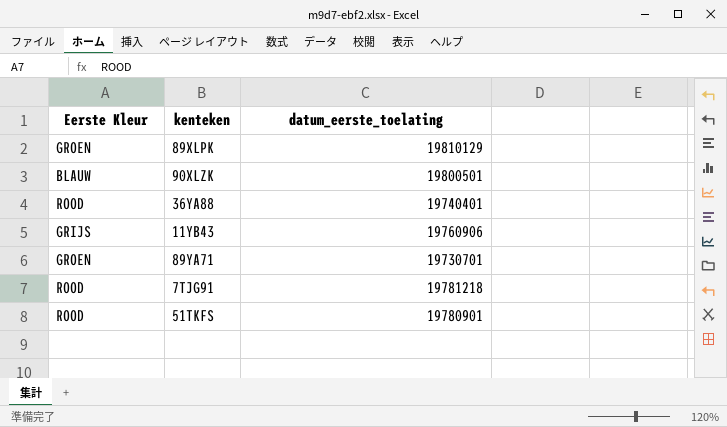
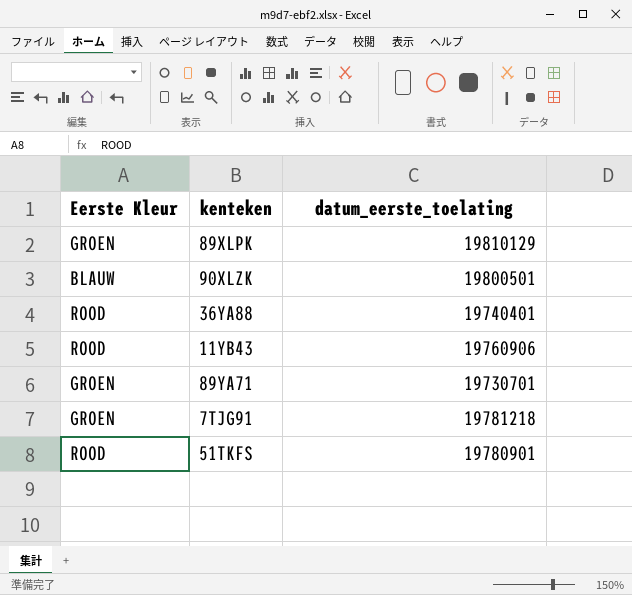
11YB43 | Eerste Kleur: GRIJS -> ROOD
7TJG91 | Eerste Kleur: ROOD -> GROEN

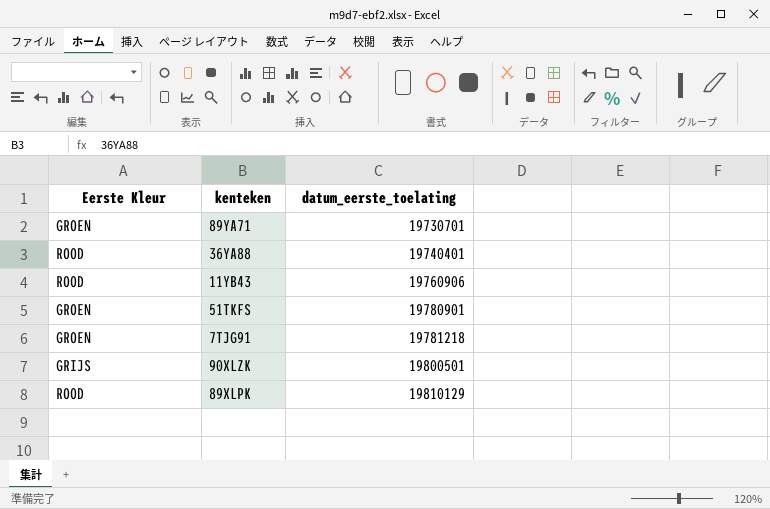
row order: none -> datum_eerste_toelating ascending
51TKFS | Eerste Kleur: ROOD -> GROEN
90XLZK | Eerste Kleur: BLAUW -> GRIJS
89XLPK | Eerste Kleur: GROEN -> ROOD

